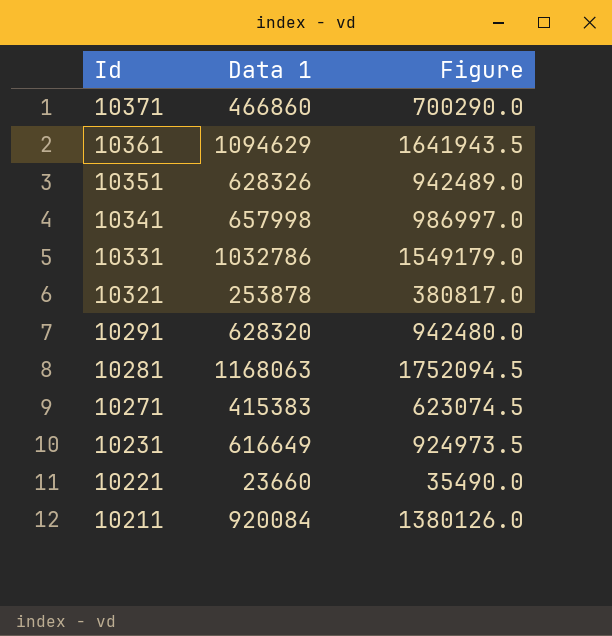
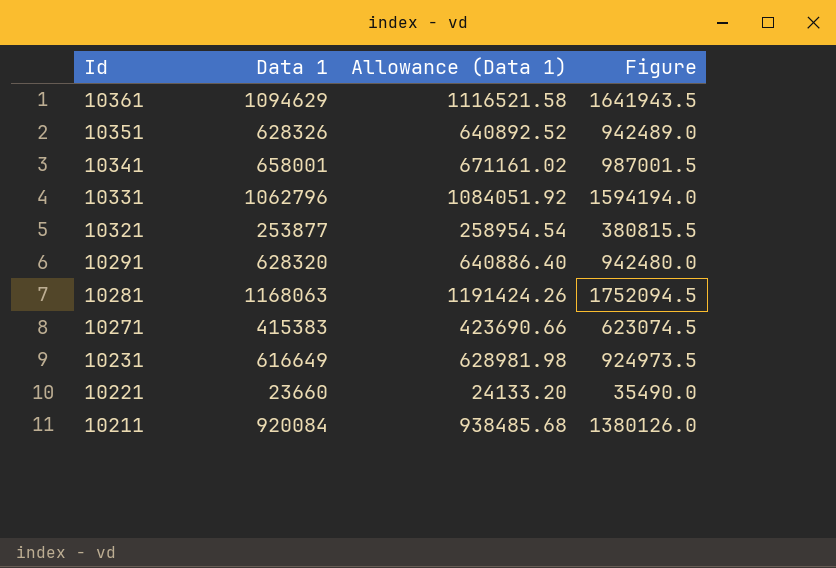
column Allowance (Data 1) | formula: none -> [Data 1] * 1.02
row 10371: 466860 | 700290.0 -> none
10341 | Data 1: 657998 -> 658001
10341 | Figure: 986997.0 -> 987001.5
10331 | Data 1: 1032786 -> 1062796
10331 | Figure: 1549179.0 -> 1594194.0
10321 | Data 1: 253878 -> 253877
10321 | Figure: 380817.0 -> 380815.5

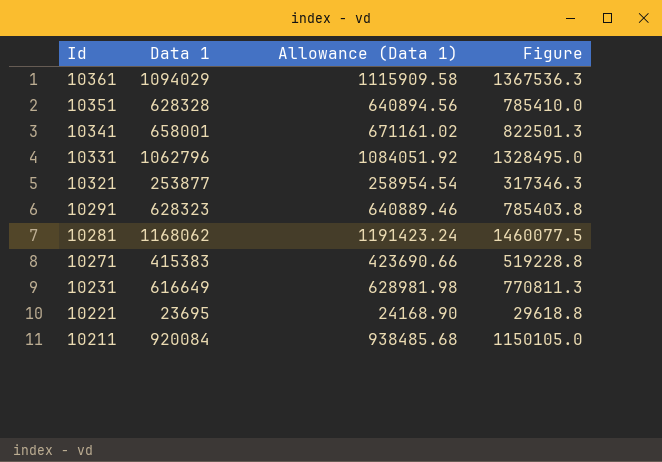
column Figure | formula: [Data 1] * 1.5 -> [Data 1] * 1.25
10361 | Data 1: 1094629 -> 1094029
10361 | Allowance (Data 1): 1116521.58 -> 1115909.58
10351 | Data 1: 628326 -> 628328
10351 | Allowance (Data 1): 640892.52 -> 640894.56
10291 | Data 1: 628320 -> 628323
10291 | Allowance (Data 1): 640886.40 -> 640889.46
10281 | Data 1: 1168063 -> 1168062
10281 | Allowance (Data 1): 1191424.26 -> 1191423.24
10221 | Data 1: 23660 -> 23695
10221 | Allowance (Data 1): 24133.20 -> 24168.90

